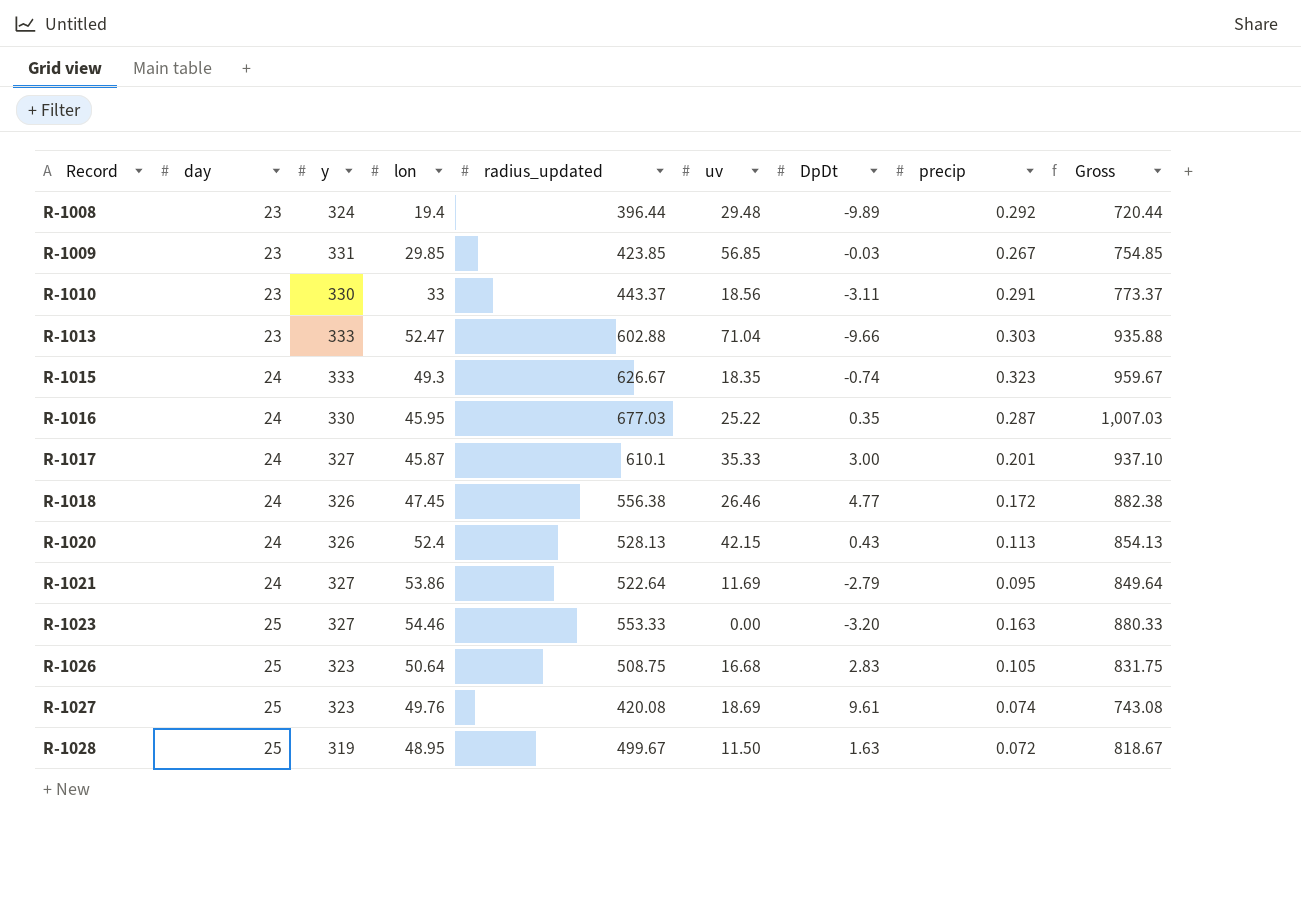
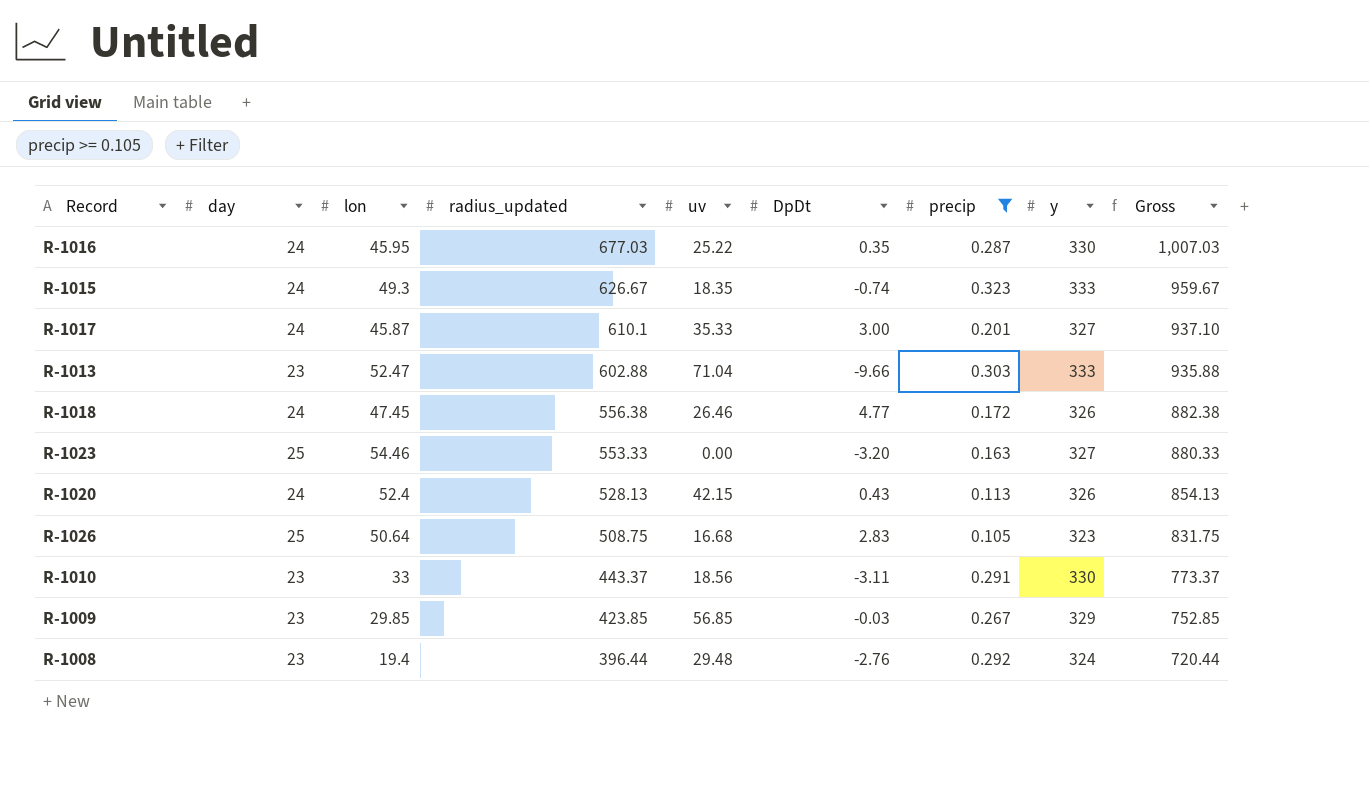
filter: none -> precip >= 0.105
row order: Record ascending -> radius_updated descending
column y | position: 3 -> 8
R-1009 | y: 331 -> 329
R-1009 | Gross: 754.85 -> 752.85
R-1008 | DpDt: -9.89 -> -2.76

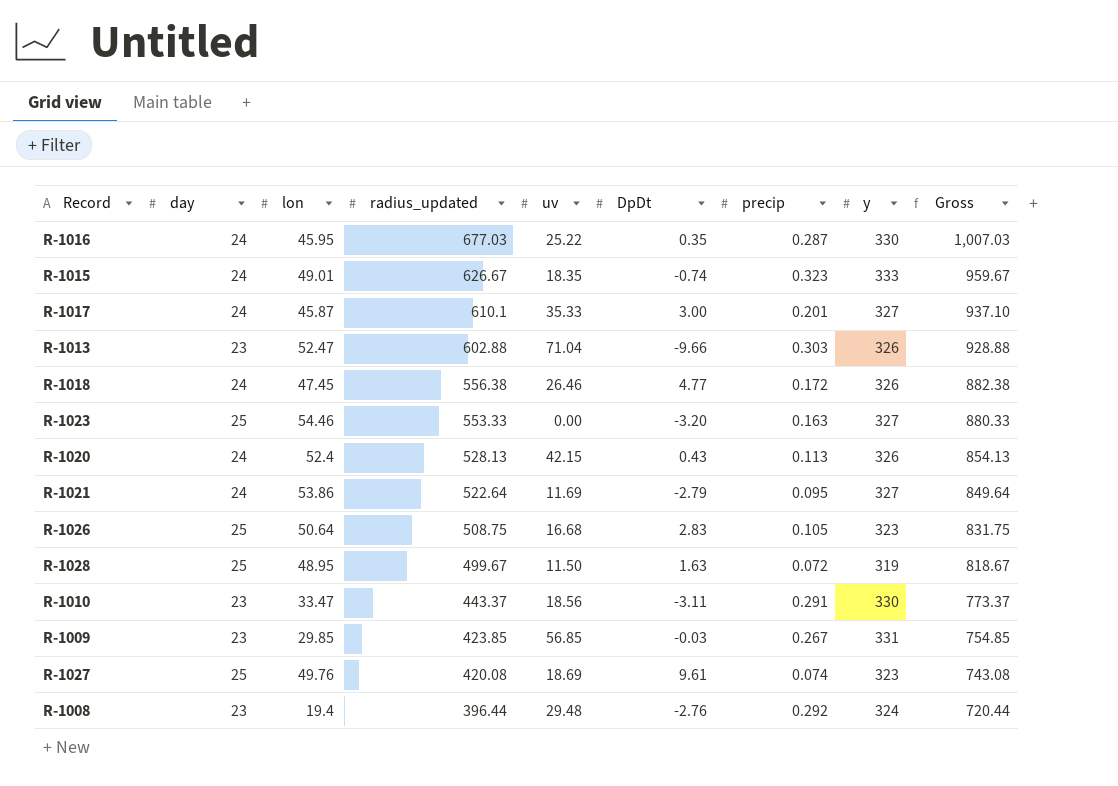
filter: precip >= 0.105 -> none
R-1015 | lon: 49.3 -> 49.01
R-1013 | y: 333 -> 326
R-1013 | Gross: 935.88 -> 928.88
R-1010 | lon: 33 -> 33.47
R-1009 | y: 329 -> 331
R-1009 | Gross: 752.85 -> 754.85

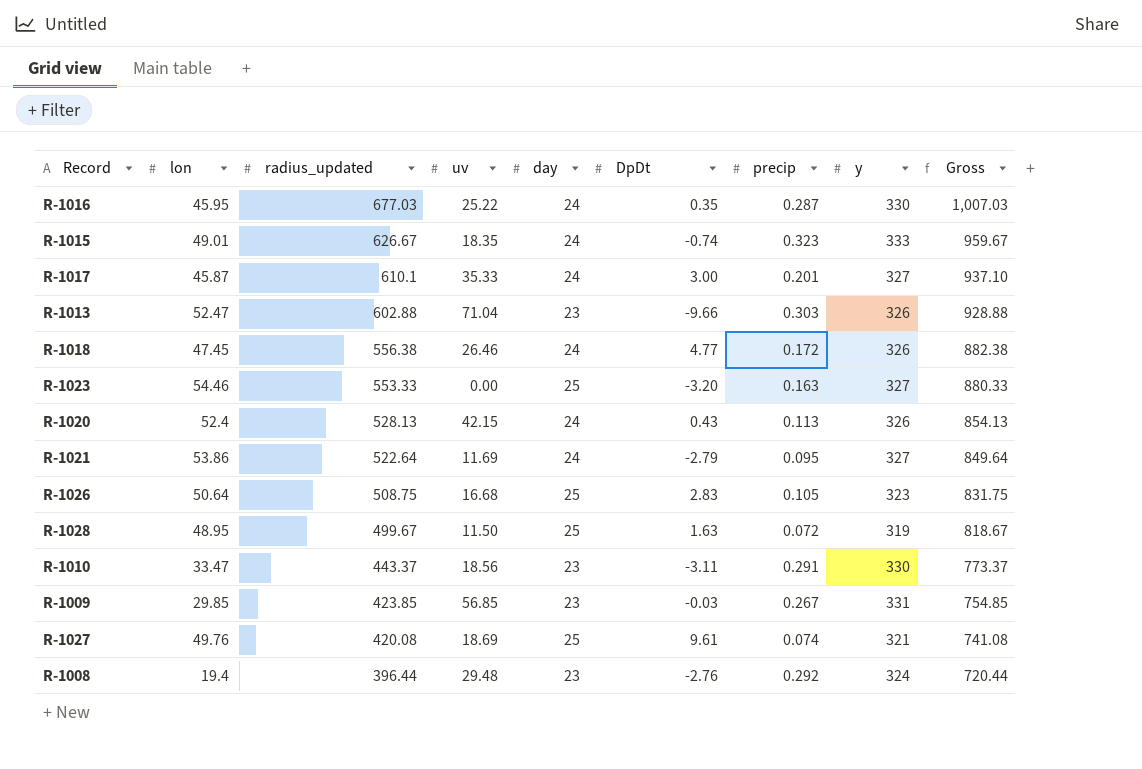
column day | position: 2 -> 5
R-1027 | y: 323 -> 321
R-1027 | Gross: 743.08 -> 741.08

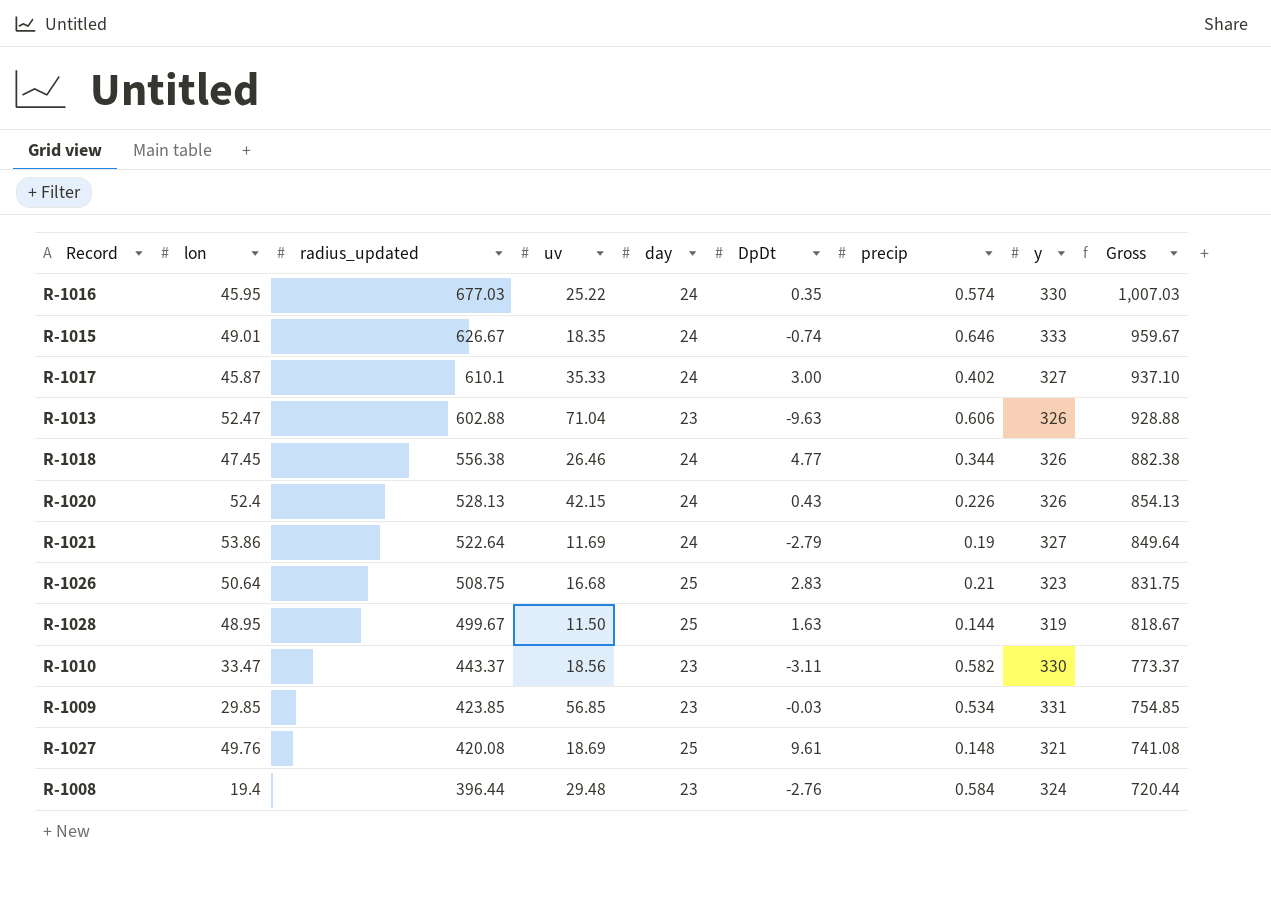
row R-1023: 54.46 | 553.33 | 0.00 | 25 | -3.20 | 0.163 | 327 | 880.33 -> none
R-1016 | precip: 0.287 -> 0.574
R-1015 | precip: 0.323 -> 0.646
R-1017 | precip: 0.201 -> 0.402
R-1013 | DpDt: -9.66 -> -9.63
R-1013 | precip: 0.303 -> 0.606
R-1018 | precip: 0.172 -> 0.344
R-1020 | precip: 0.113 -> 0.226
R-1021 | precip: 0.095 -> 0.19
R-1026 | precip: 0.105 -> 0.21
R-1028 | precip: 0.072 -> 0.144
R-1010 | precip: 0.291 -> 0.582
R-1009 | precip: 0.267 -> 0.534
R-1027 | precip: 0.074 -> 0.148
R-1008 | precip: 0.292 -> 0.584

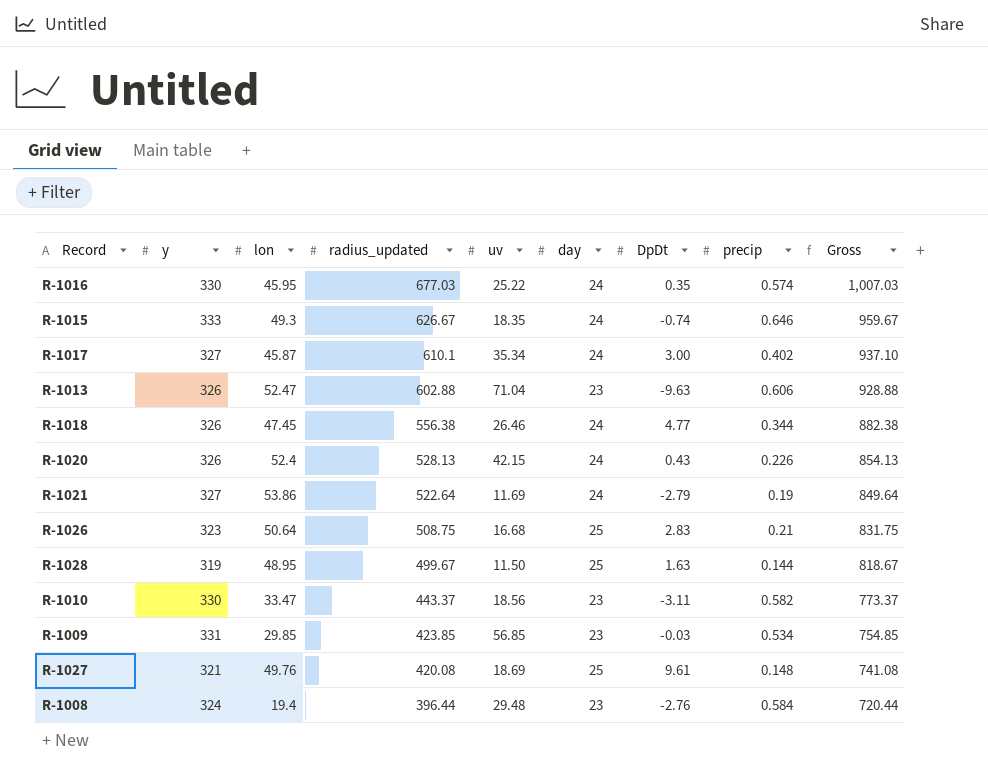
column y | position: 8 -> 2
R-1015 | lon: 49.01 -> 49.3
R-1017 | uv: 35.33 -> 35.34

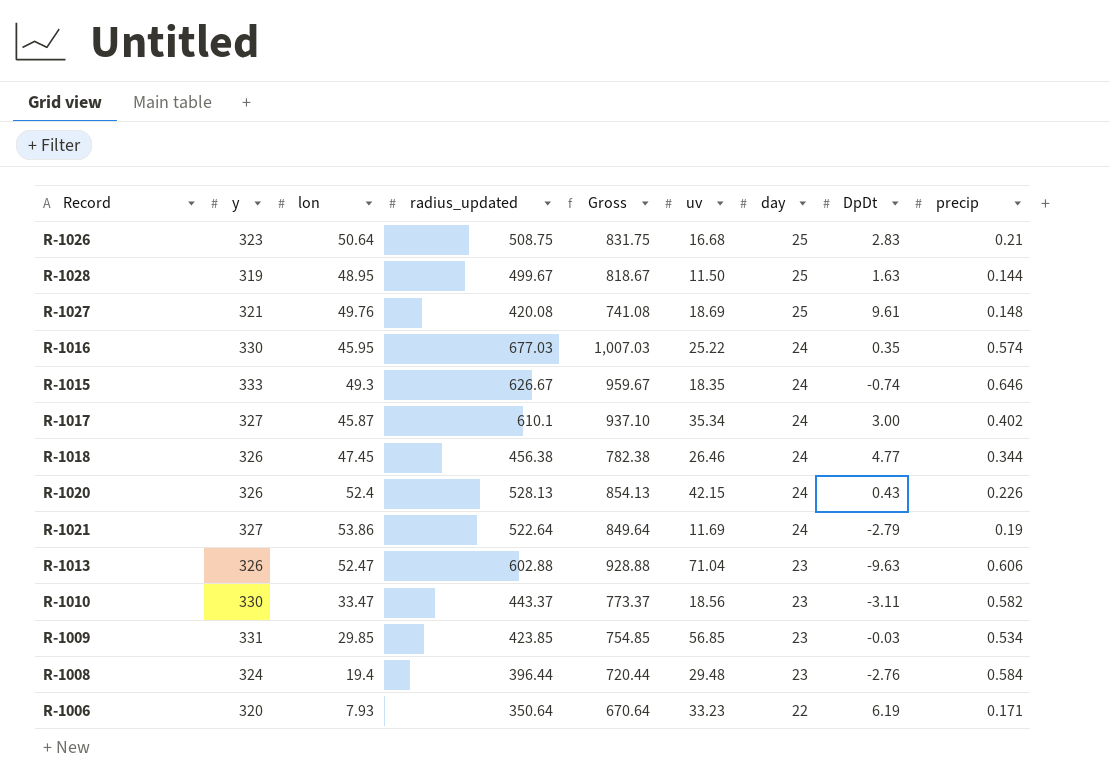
row order: radius_updated descending -> day descending
column Gross | position: 9 -> 5
R-1018 | radius_updated: 556.38 -> 456.38
R-1018 | Gross: 882.38 -> 782.38
row R-1006: none -> 320 | 7.93 | 350.64 | 670.64 | 33.23 | 22 | 6.19 | 0.171

